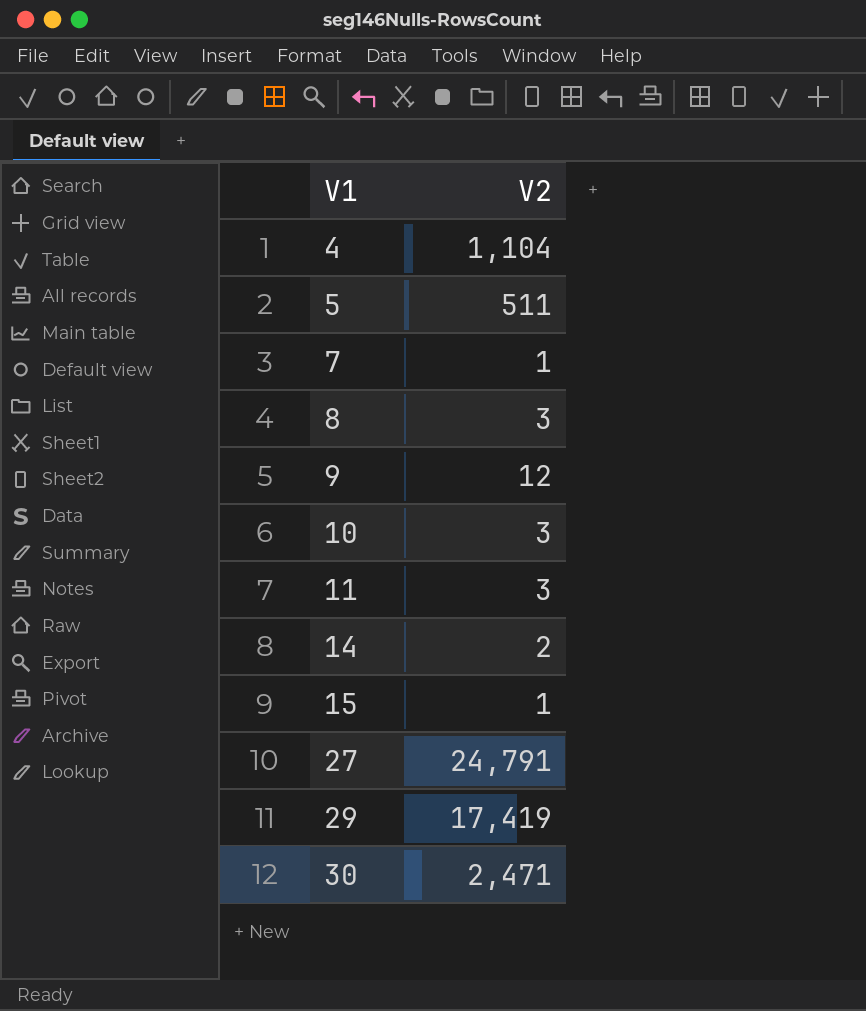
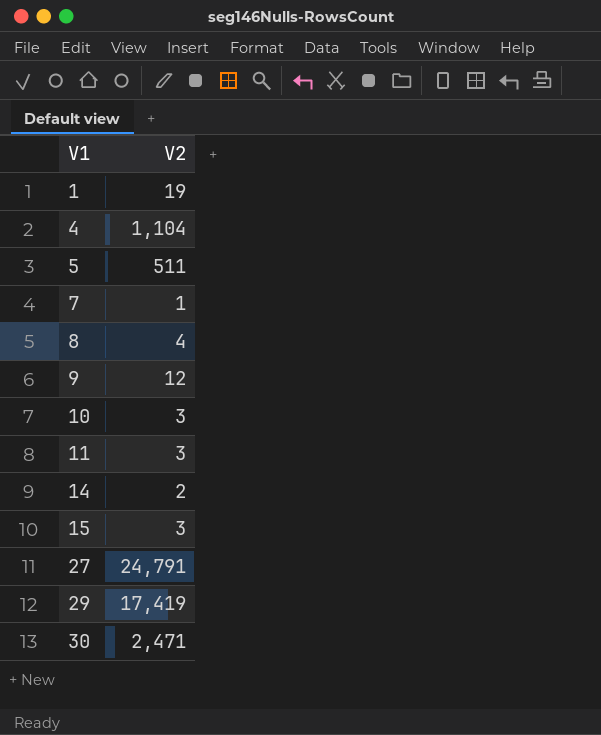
row 1: none -> 19
8 | V2: 3 -> 4
15 | V2: 1 -> 3

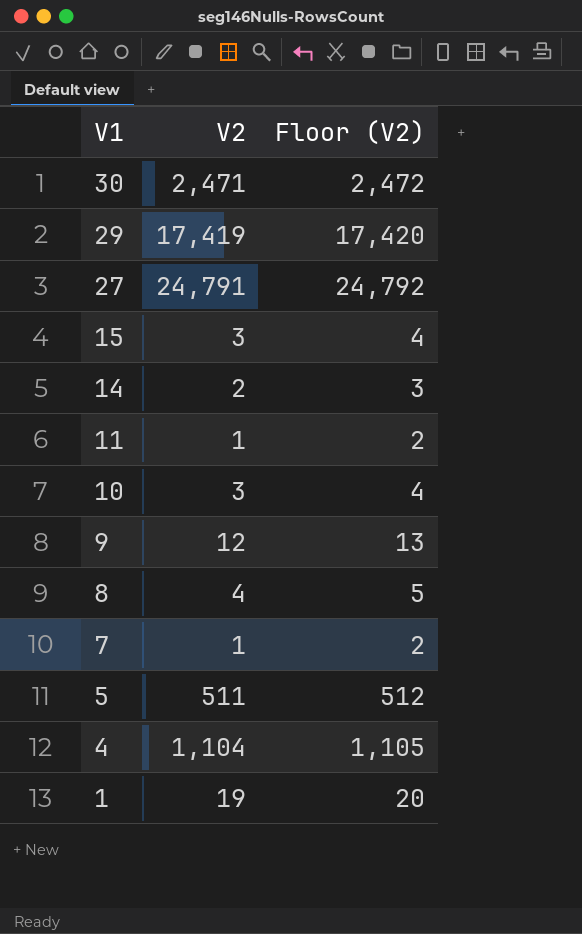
row order: V1 ascending -> V1 descending
column Floor (V2) | formula: none -> [V2] + 1
11 | V2: 3 -> 1

